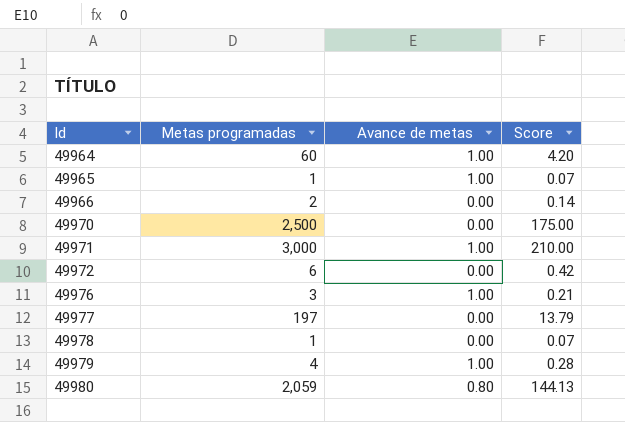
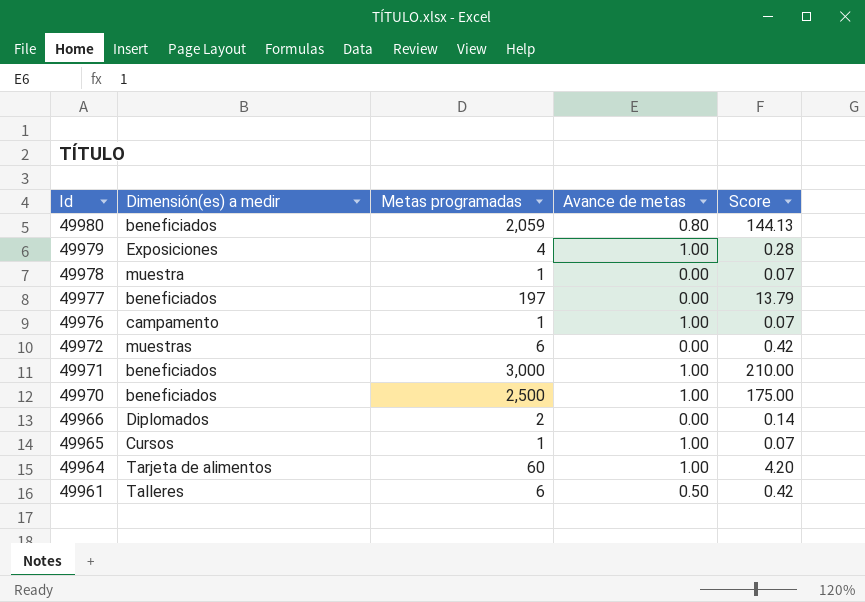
row order: Id ascending -> Id descending
column Dimensión(es) a medir | position: none -> 2
49976 | Metas programadas: 3 -> 1
49976 | Score: 0.21 -> 0.07
49970 | Avance de metas: 0.00 -> 1.00
row 49961: none -> Talleres | 6 | 0.50 | 0.42

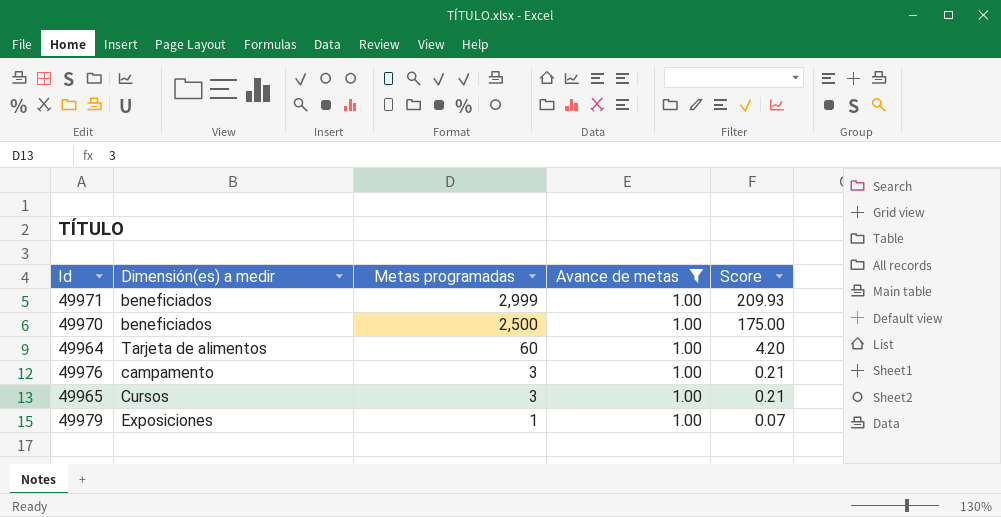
filter: none -> Avance de metas = 1.00
row order: Id descending -> Metas programadas descending
49971 | Metas programadas: 3,000 -> 2,999
49971 | Score: 210.00 -> 209.93
49976 | Metas programadas: 1 -> 3
49976 | Score: 0.07 -> 0.21
49965 | Metas programadas: 1 -> 3
49965 | Score: 0.07 -> 0.21
49979 | Metas programadas: 4 -> 1
49979 | Score: 0.28 -> 0.07

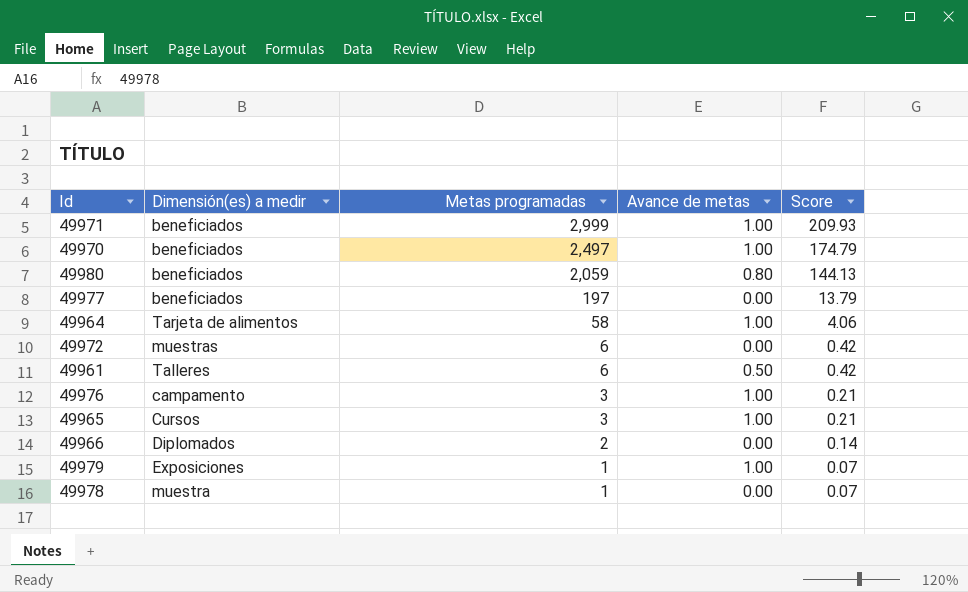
filter: Avance de metas = 1.00 -> none
49970 | Metas programadas: 2,500 -> 2,497
49970 | Score: 175.00 -> 174.79
49964 | Metas programadas: 60 -> 58
49964 | Score: 4.20 -> 4.06

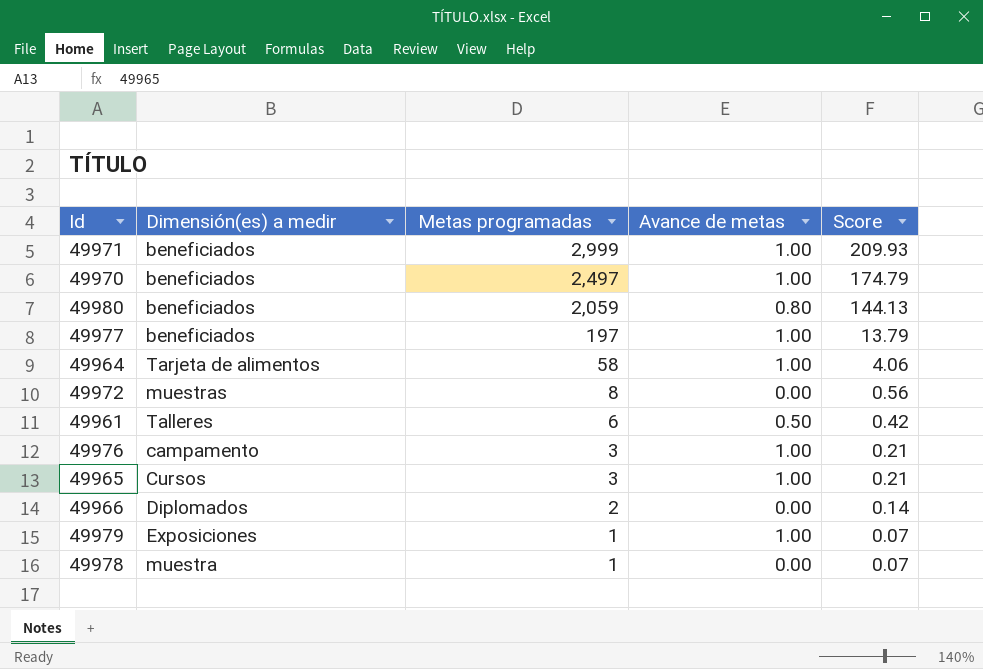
49977 | Avance de metas: 0.00 -> 1.00
49972 | Metas programadas: 6 -> 8
49972 | Score: 0.42 -> 0.56

